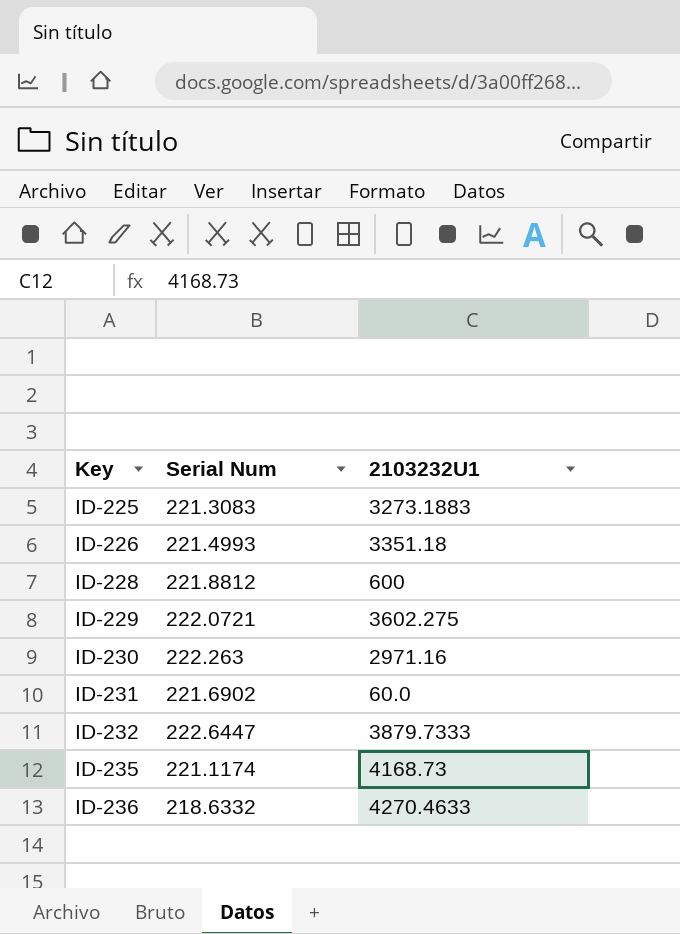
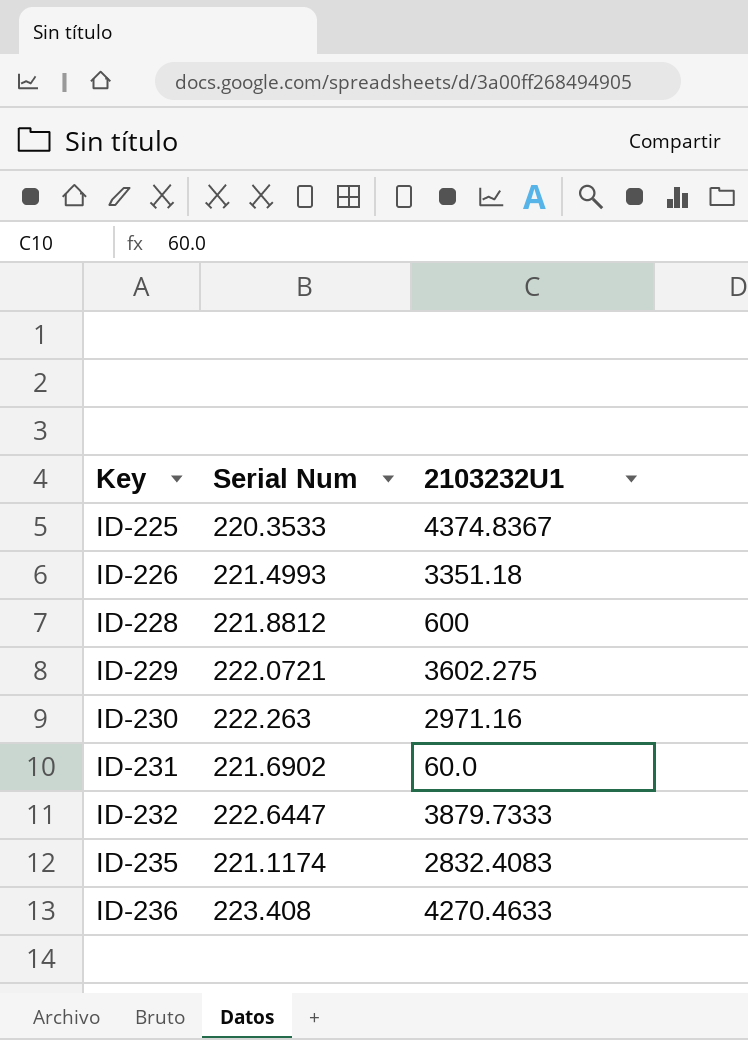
ID-225 | Serial Num: 221.3083 -> 220.3533
ID-225 | 2103232U1: 3273.1883 -> 4374.8367
ID-235 | 2103232U1: 4168.73 -> 2832.4083
ID-236 | Serial Num: 218.6332 -> 223.408

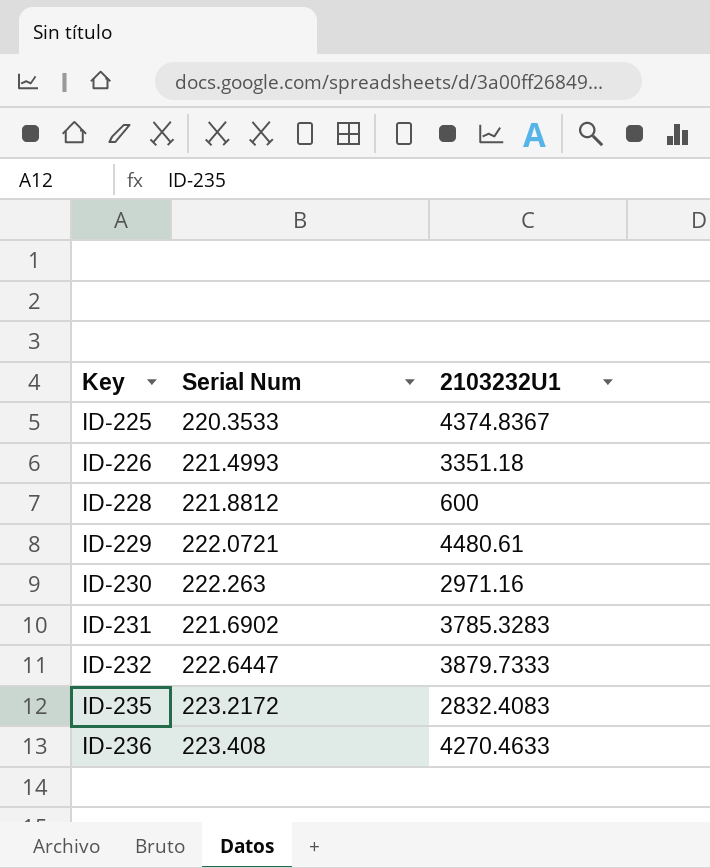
ID-229 | 2103232U1: 3602.275 -> 4480.61
ID-231 | 2103232U1: 60.0 -> 3785.3283
ID-235 | Serial Num: 221.1174 -> 223.2172

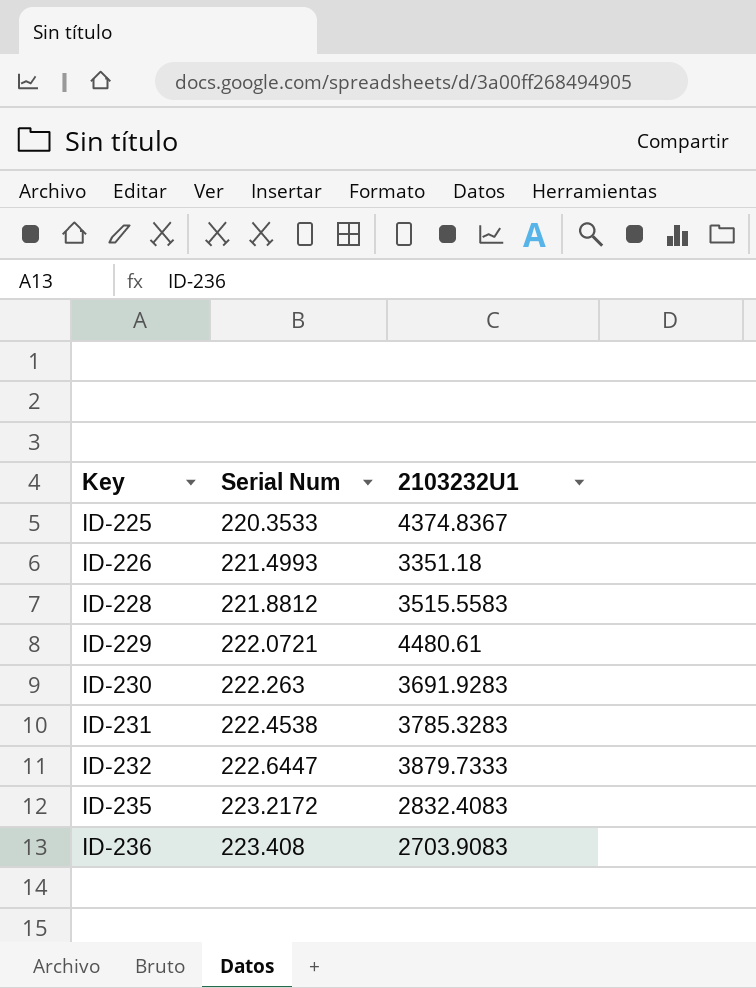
ID-228 | 2103232U1: 600 -> 3515.5583
ID-230 | 2103232U1: 2971.16 -> 3691.9283
ID-231 | Serial Num: 221.6902 -> 222.4538
ID-236 | 2103232U1: 4270.4633 -> 2703.9083

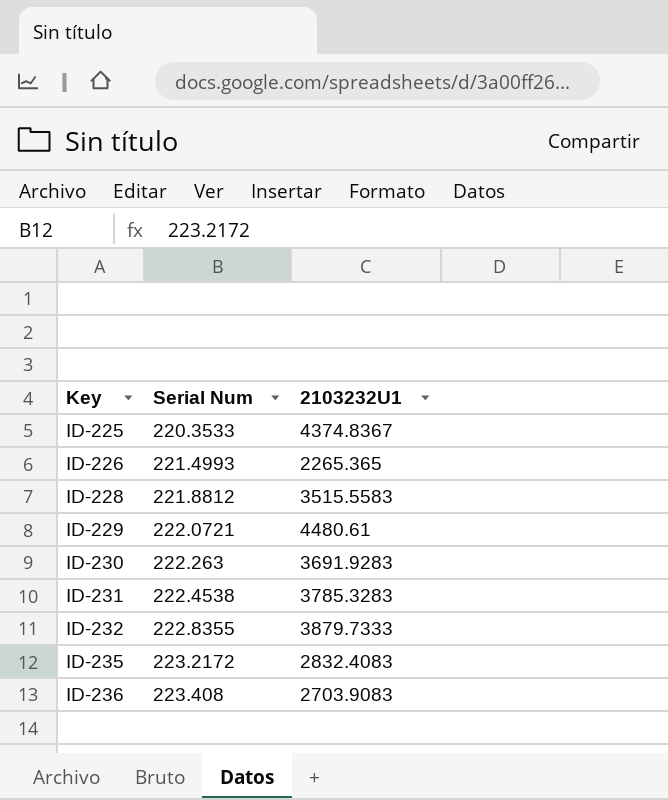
ID-226 | 2103232U1: 3351.18 -> 2265.365
ID-232 | Serial Num: 222.6447 -> 222.8355

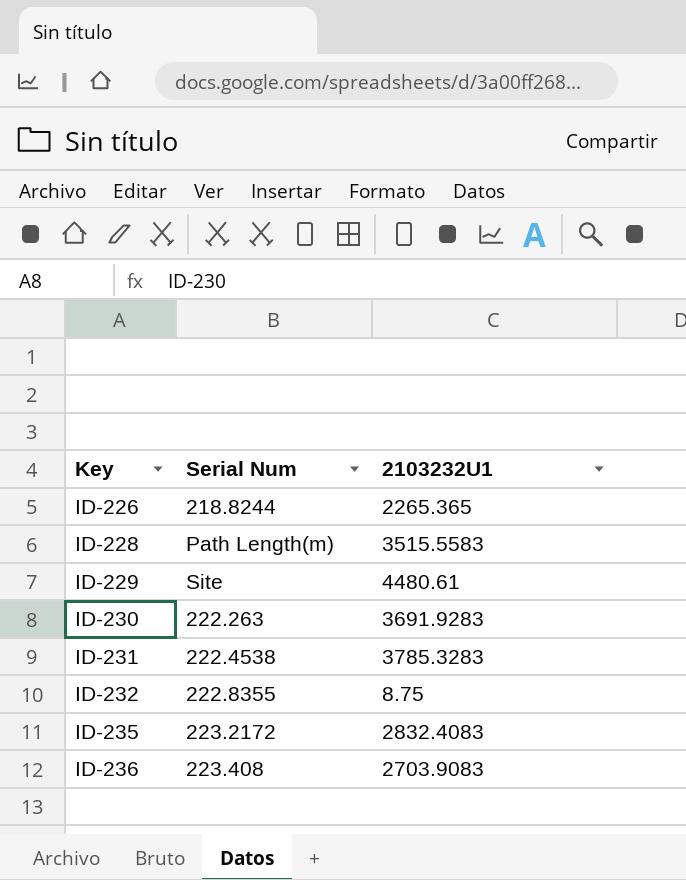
row ID-225: 220.3533 | 4374.8367 -> none
ID-226 | Serial Num: 221.4993 -> 218.8244
ID-228 | Serial Num: 221.8812 -> Path Length(m)
ID-229 | Serial Num: 222.0721 -> Site
ID-232 | 2103232U1: 3879.7333 -> 8.75

